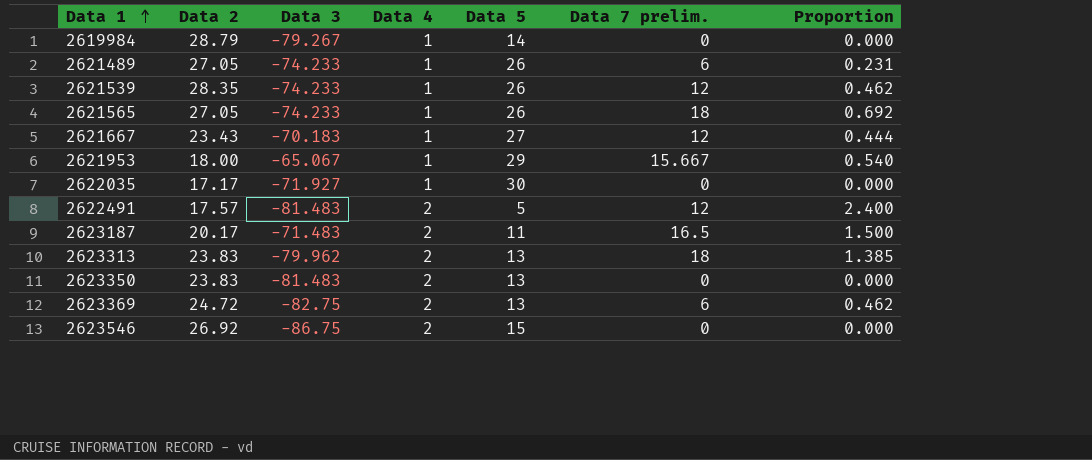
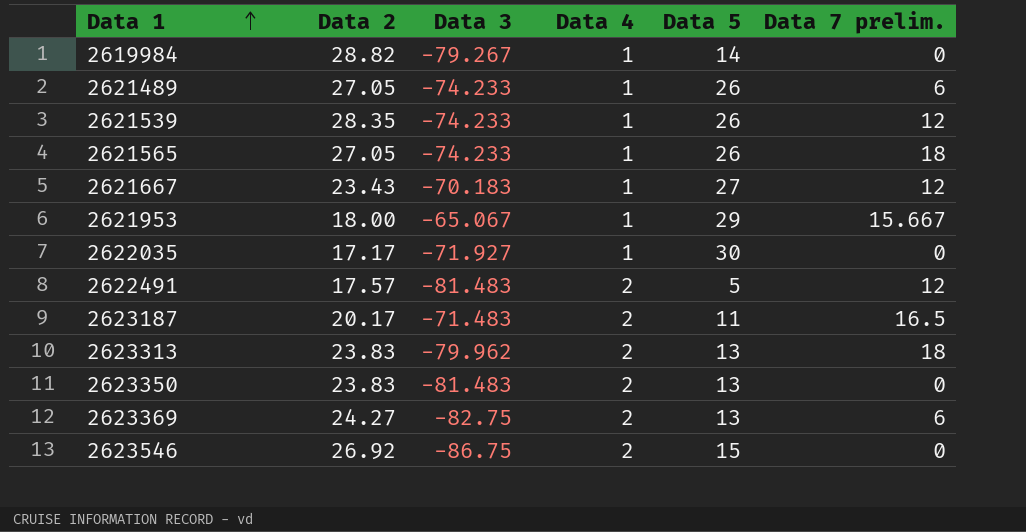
column Proportion | formula: [Data 7 prelim.] / [Data 5] -> none
2619984 | Data 2: 28.79 -> 28.82
2623369 | Data 2: 24.72 -> 24.27

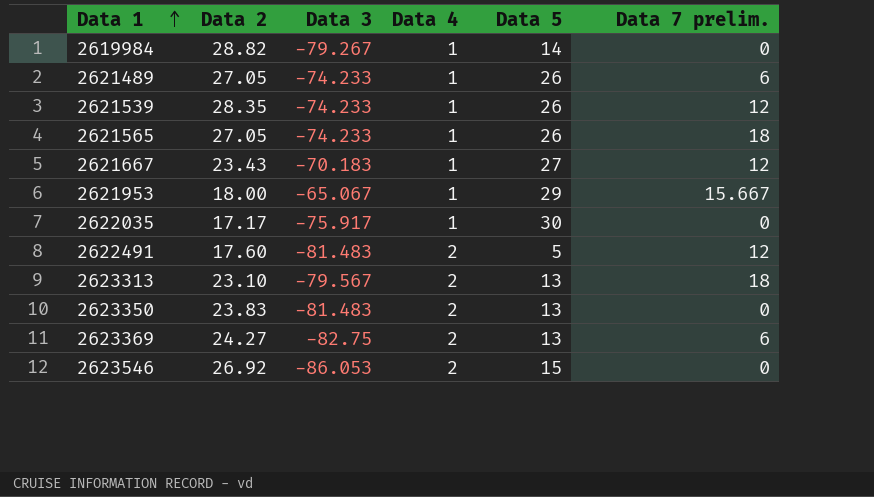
row 2623187: 20.17 | -71.483 | 2 | 11 | 16.5 -> none
2622035 | Data 3: -71.927 -> -75.917
2622491 | Data 2: 17.57 -> 17.60
2623313 | Data 2: 23.83 -> 23.10
2623313 | Data 3: -79.962 -> -79.567
2623546 | Data 3: -86.75 -> -86.053

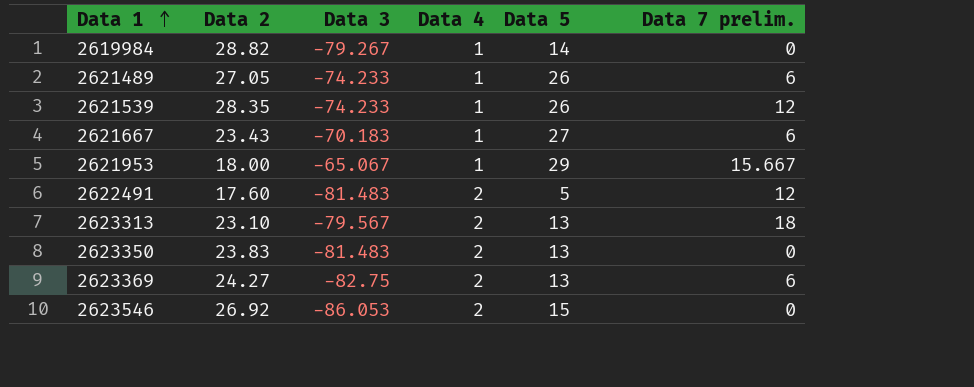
row 2621565: 27.05 | -74.233 | 1 | 26 | 18 -> none
row 2622035: 17.17 | -75.917 | 1 | 30 | 0 -> none
2621667 | Data 7 prelim.: 12 -> 6

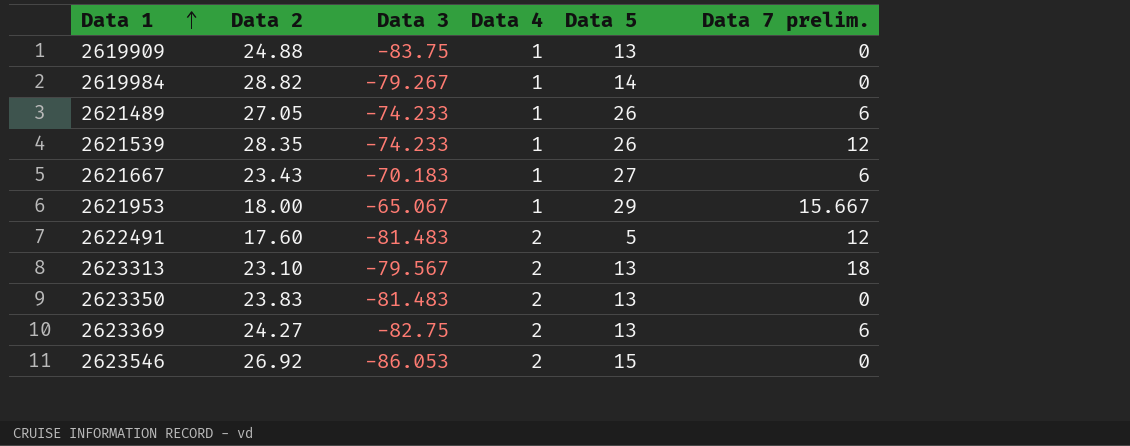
row 2619909: none -> 24.88 | -83.75 | 1 | 13 | 0

